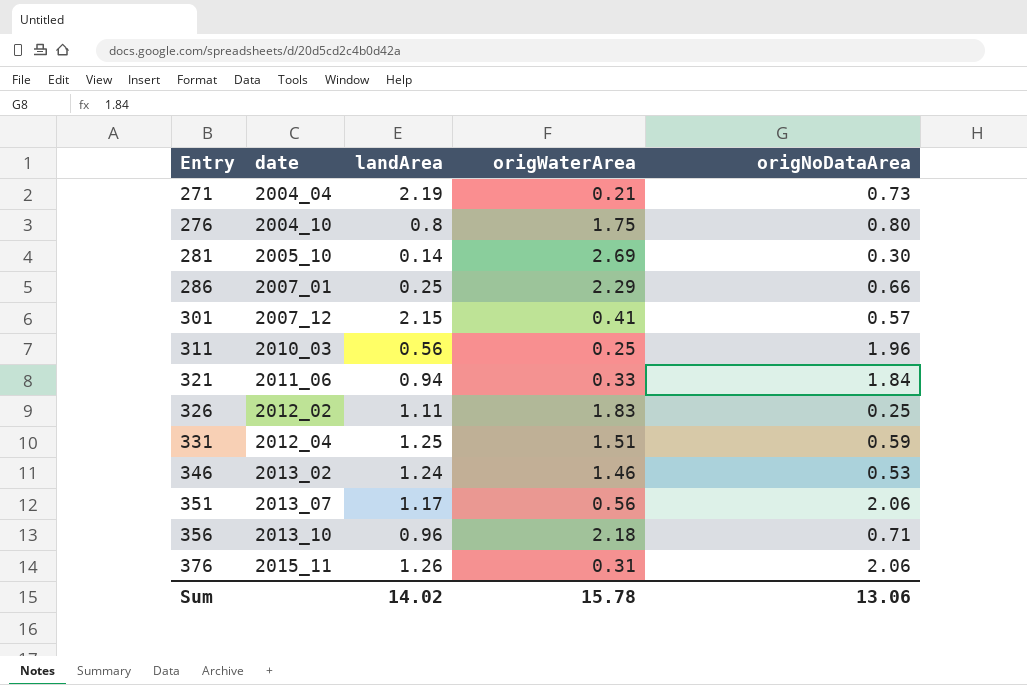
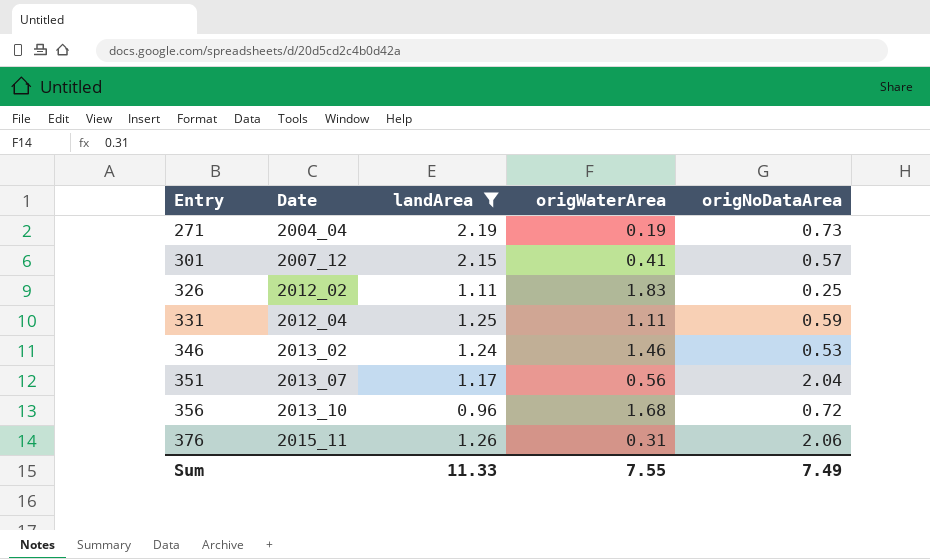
filter: none -> landArea >= 0.96
column name: date -> Date
271 | origWaterArea: 0.21 -> 0.19
331 | origWaterArea: 1.51 -> 1.11
351 | origNoDataArea: 2.06 -> 2.04
356 | origWaterArea: 2.18 -> 1.68
356 | origNoDataArea: 0.71 -> 0.72
Sum | landArea: 14.02 -> 11.33
Sum | origWaterArea: 15.78 -> 7.55
Sum | origNoDataArea: 13.06 -> 7.49

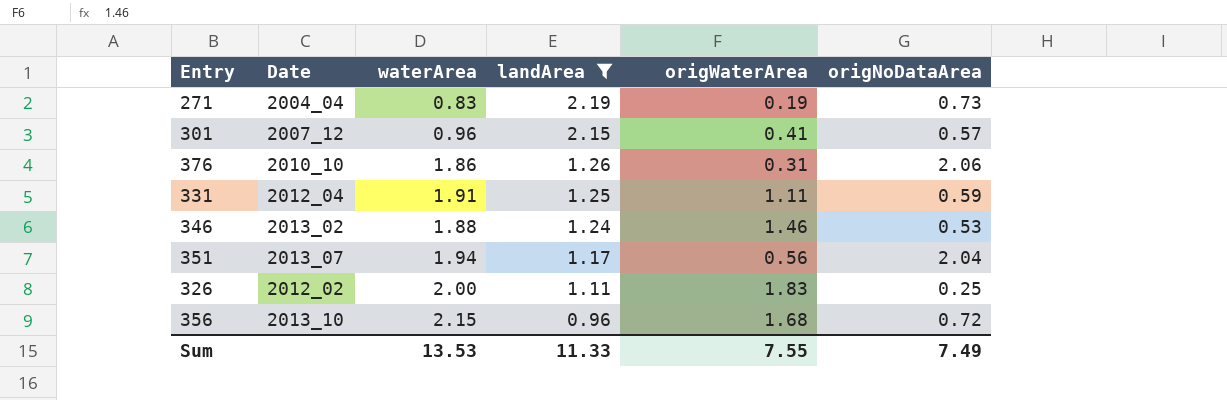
row order: Entry ascending -> landArea descending
column waterArea | position: none -> 3
376 | Date: 2015_11 -> 2010_10

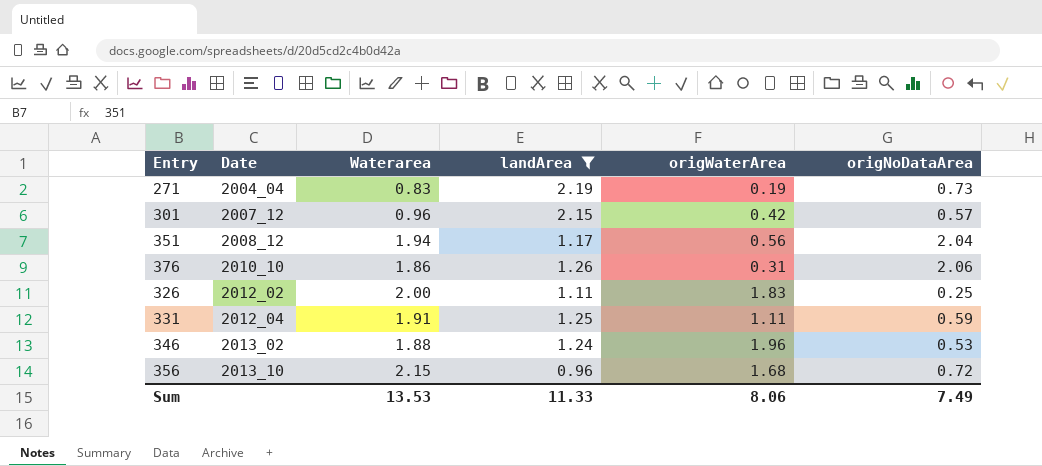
row order: landArea descending -> Date ascending
column name: waterArea -> Waterarea
301 | origWaterArea: 0.41 -> 0.42
351 | Date: 2013_07 -> 2008_12
346 | origWaterArea: 1.46 -> 1.96
Sum | origWaterArea: 7.55 -> 8.06

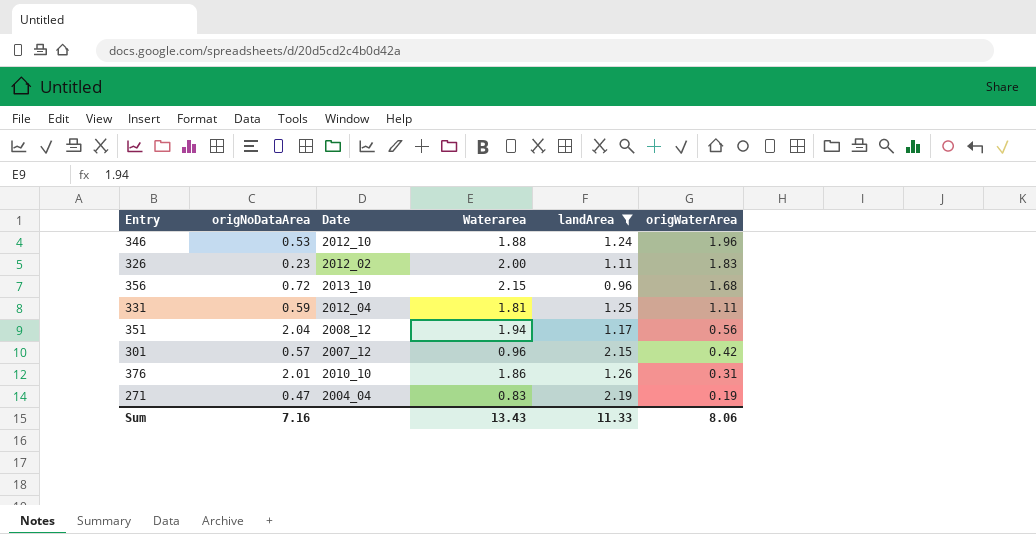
row order: Date ascending -> origWaterArea descending
column origNoDataArea | position: 6 -> 2
346 | Date: 2013_02 -> 2012_10
326 | origNoDataArea: 0.25 -> 0.23
331 | Waterarea: 1.91 -> 1.81
376 | origNoDataArea: 2.06 -> 2.01
271 | origNoDataArea: 0.73 -> 0.47
Sum | origNoDataArea: 7.49 -> 7.16
Sum | Waterarea: 13.53 -> 13.43

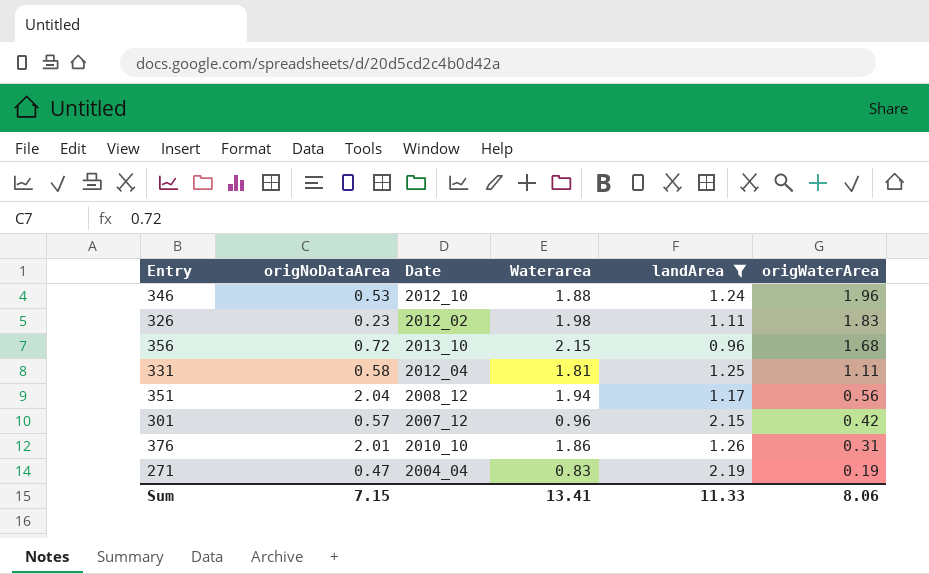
326 | Waterarea: 2.00 -> 1.98
331 | origNoDataArea: 0.59 -> 0.58
Sum | origNoDataArea: 7.16 -> 7.15
Sum | Waterarea: 13.43 -> 13.41

